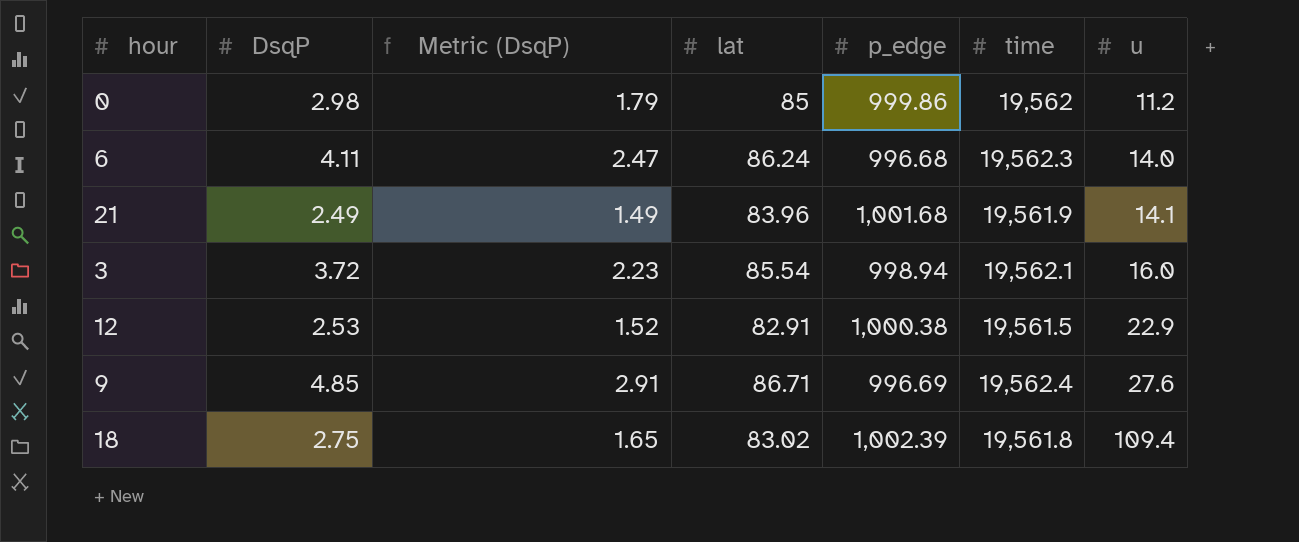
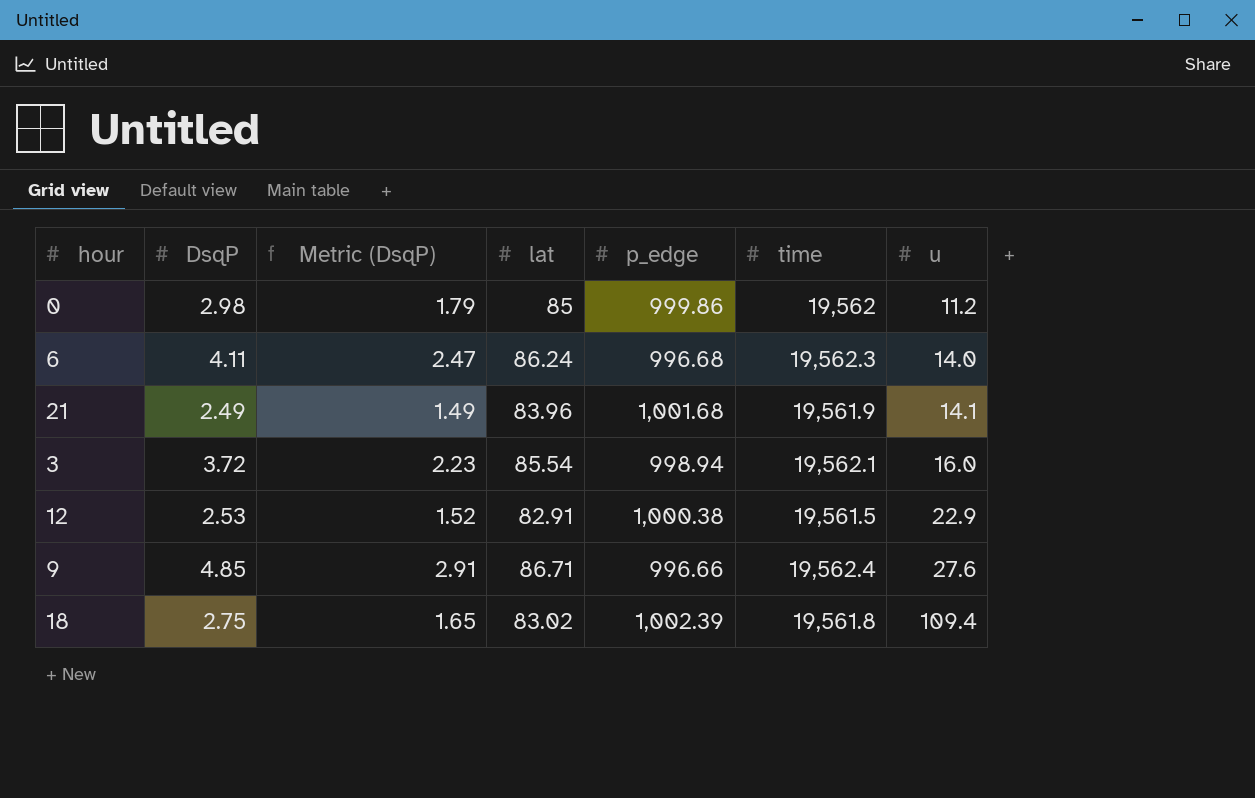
9 | p_edge: 996.69 -> 996.66

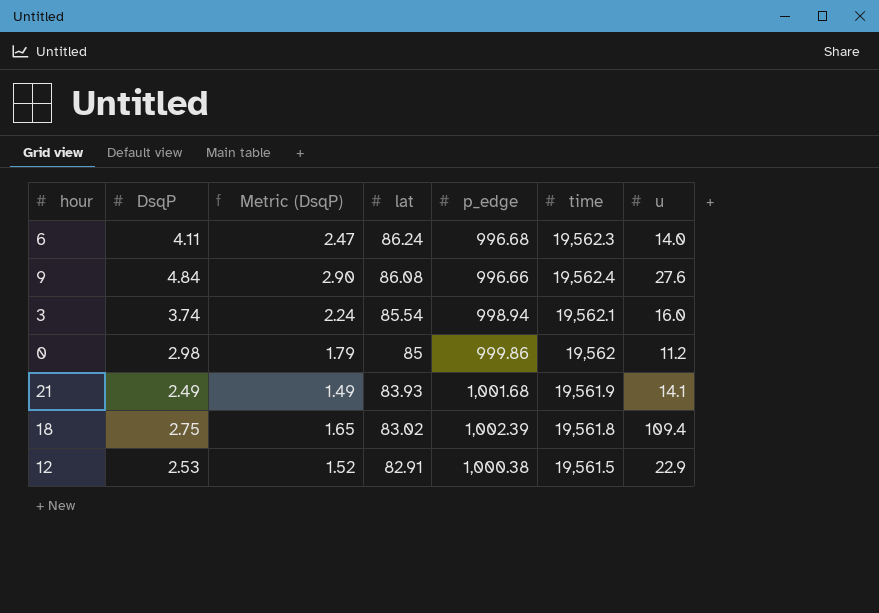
row order: u ascending -> lat descending
9 | DsqP: 4.85 -> 4.84
9 | Metric (DsqP): 2.91 -> 2.90
9 | lat: 86.71 -> 86.08
3 | DsqP: 3.72 -> 3.74
3 | Metric (DsqP): 2.23 -> 2.24
21 | lat: 83.96 -> 83.93

